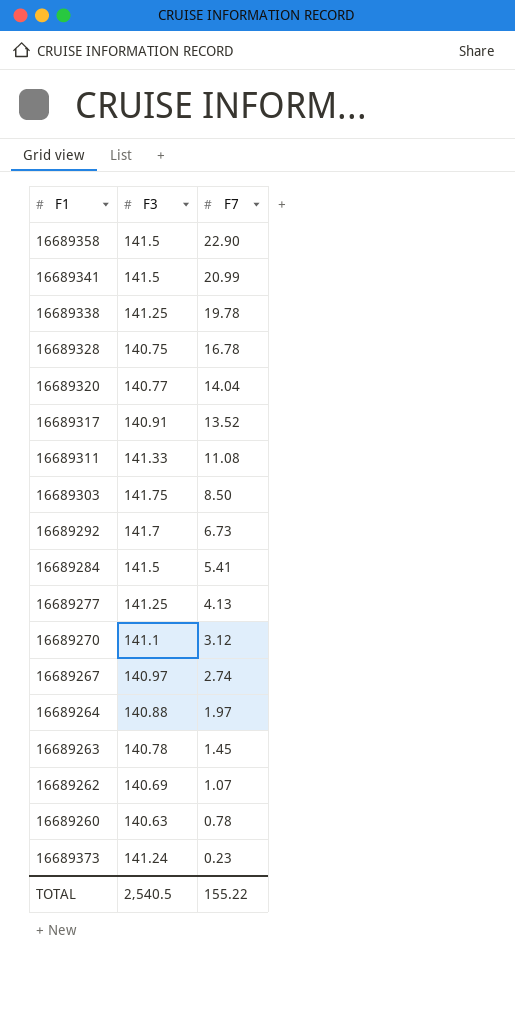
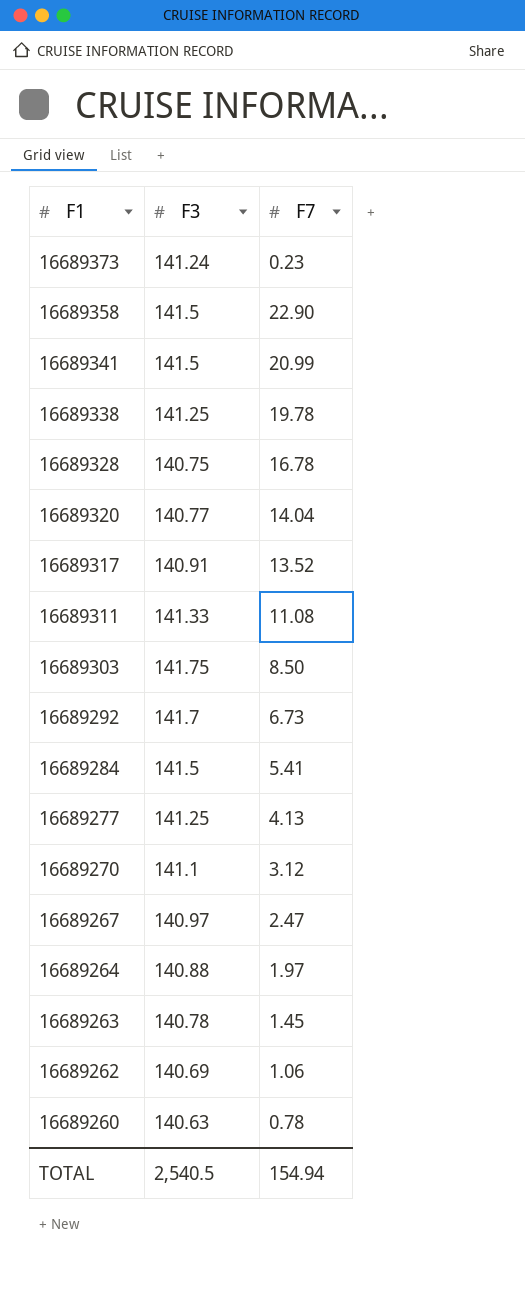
row order: F7 descending -> F1 descending
16689267 | F7: 2.74 -> 2.47
16689262 | F7: 1.07 -> 1.06
TOTAL | F7: 155.22 -> 154.94

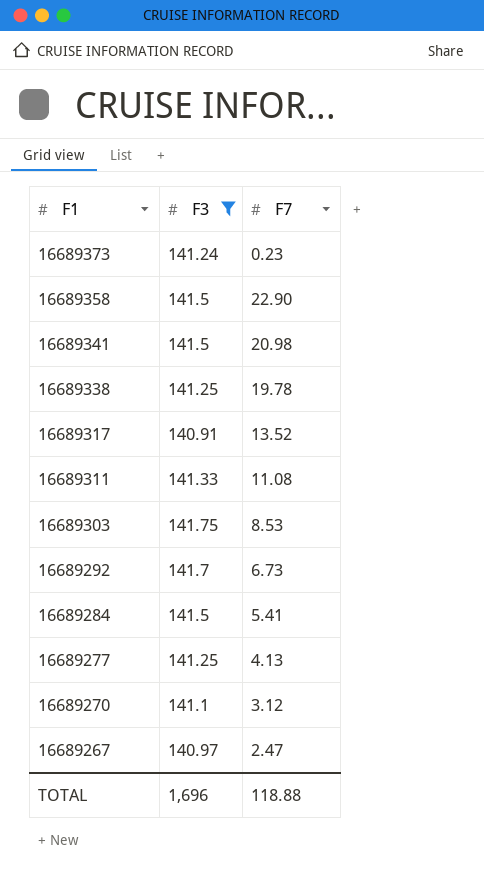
filter: none -> F3 >= 140.91
16689341 | F7: 20.99 -> 20.98
16689303 | F7: 8.50 -> 8.53
TOTAL | F3: 2,540.5 -> 1,696
TOTAL | F7: 154.94 -> 118.88

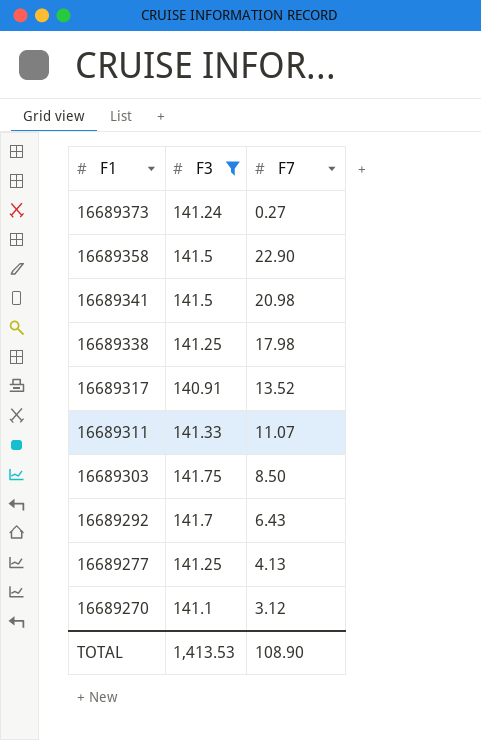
row 16689284: 141.5 | 5.41 -> none
row 16689267: 140.97 | 2.47 -> none
16689373 | F7: 0.23 -> 0.27
16689338 | F7: 19.78 -> 17.98
16689311 | F7: 11.08 -> 11.07
16689303 | F7: 8.53 -> 8.50
16689292 | F7: 6.73 -> 6.43
TOTAL | F3: 1,696 -> 1,413.53
TOTAL | F7: 118.88 -> 108.90

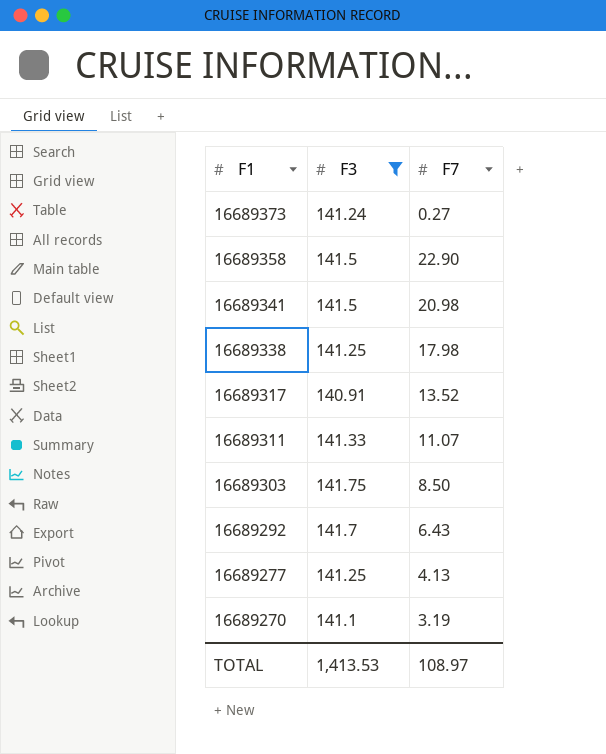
16689270 | F7: 3.12 -> 3.19
TOTAL | F7: 108.90 -> 108.97

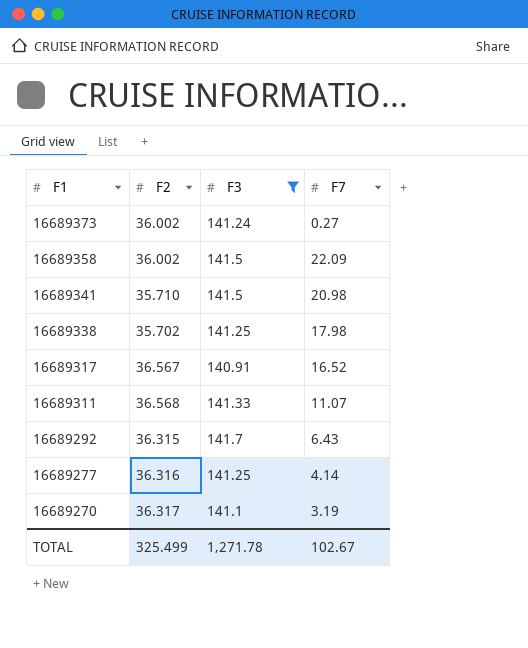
column F2 | position: none -> 2
row 16689303: 141.75 | 8.50 -> none
16689358 | F7: 22.90 -> 22.09
16689317 | F7: 13.52 -> 16.52
16689277 | F7: 4.13 -> 4.14
TOTAL | F3: 1,413.53 -> 1,271.78
TOTAL | F7: 108.97 -> 102.67

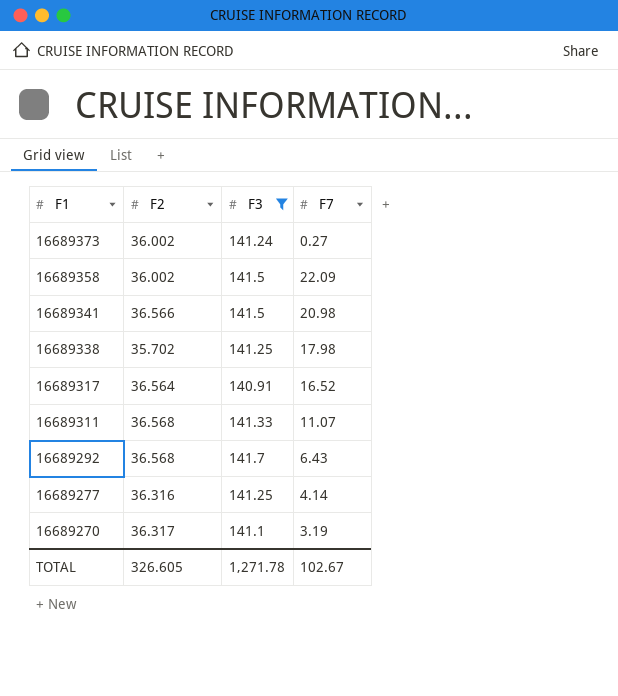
16689341 | F2: 35.710 -> 36.566
16689317 | F2: 36.567 -> 36.564
16689292 | F2: 36.315 -> 36.568
TOTAL | F2: 325.499 -> 326.605

